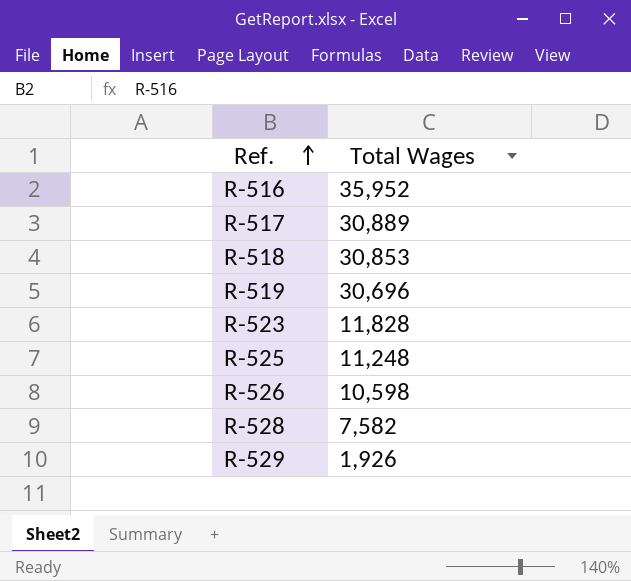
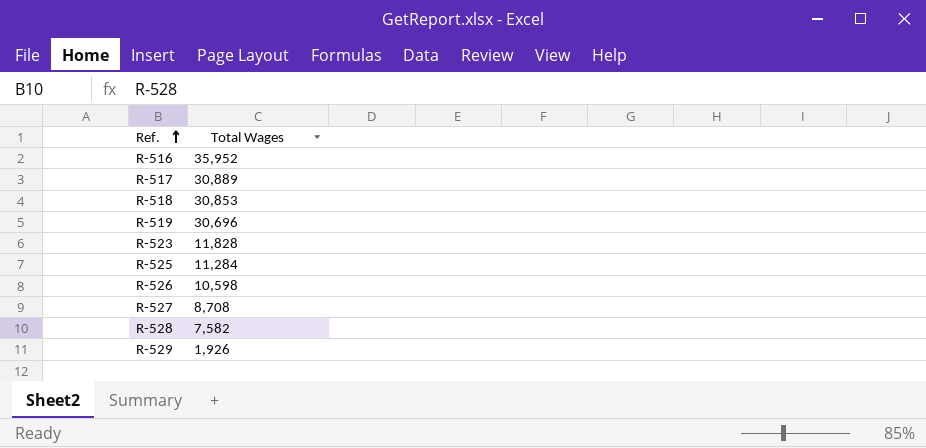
R-525 | Total Wages: 11,248 -> 11,284
row R-527: none -> 8,708

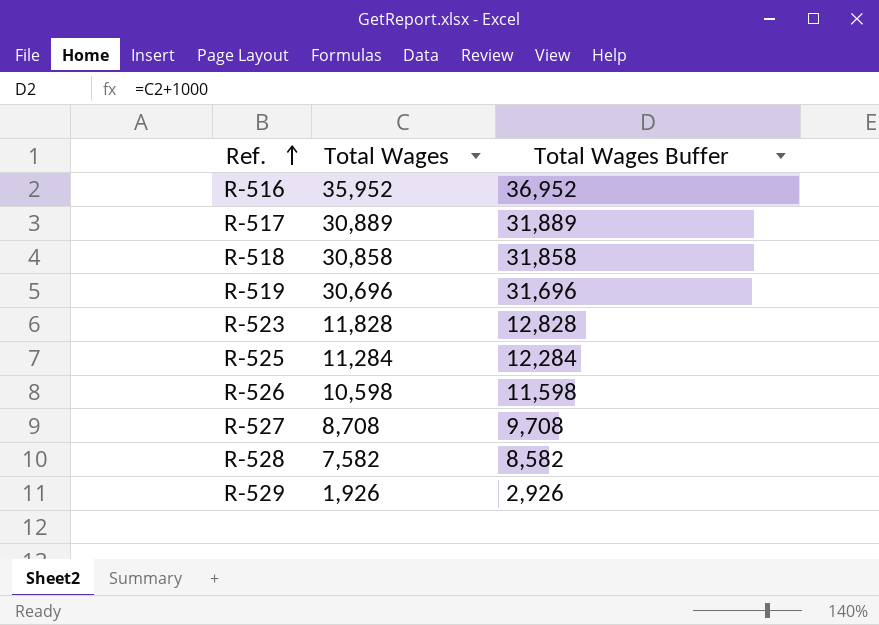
column Total Wages Buffer | formula: none -> [Total Wages] + 1000
R-518 | Total Wages: 30,853 -> 30,858

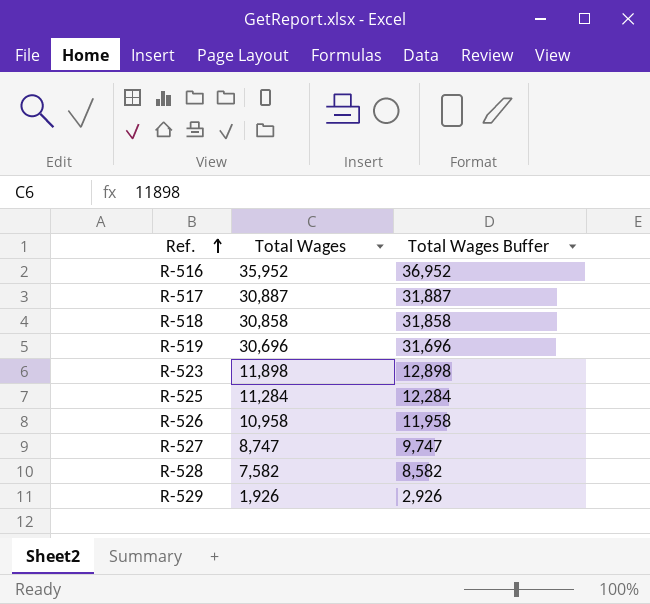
R-517 | Total Wages: 30,889 -> 30,887
R-517 | Total Wages Buffer: 31,889 -> 31,887
R-523 | Total Wages: 11,828 -> 11,898
R-523 | Total Wages Buffer: 12,828 -> 12,898
R-526 | Total Wages: 10,598 -> 10,958
R-526 | Total Wages Buffer: 11,598 -> 11,958
R-527 | Total Wages: 8,708 -> 8,747
R-527 | Total Wages Buffer: 9,708 -> 9,747

